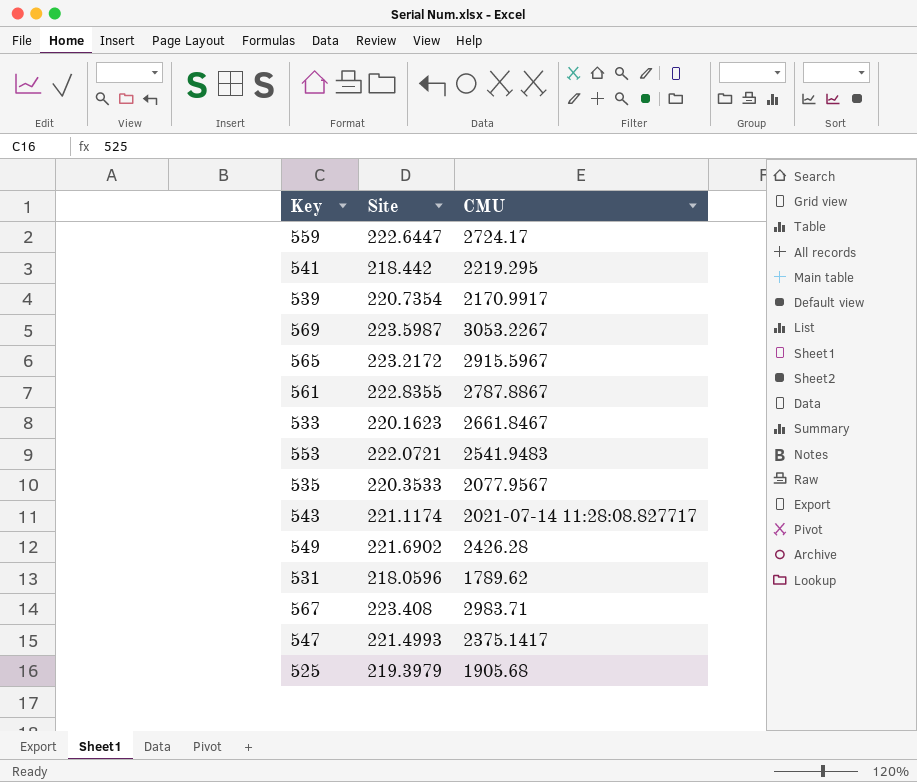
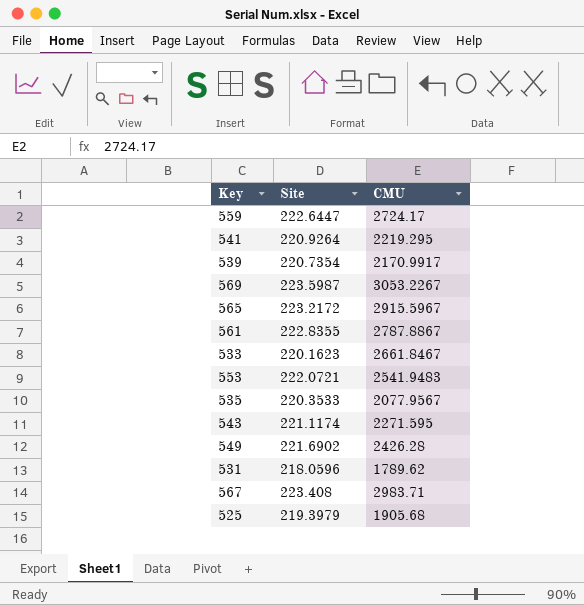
row 547: 221.4993 | 2375.1417 -> none
541 | Site: 218.442 -> 220.9264
543 | CMU: 2021-07-14 11:28:08.827717 -> 2271.595

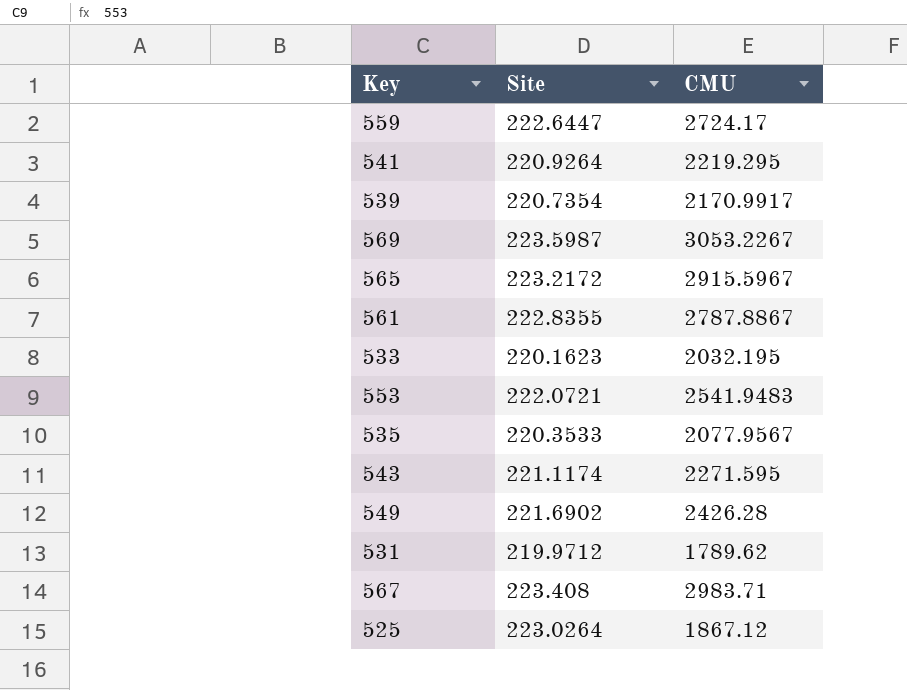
533 | CMU: 2661.8467 -> 2032.195
531 | Site: 218.0596 -> 219.9712
525 | Site: 219.3979 -> 223.0264
525 | CMU: 1905.68 -> 1867.12

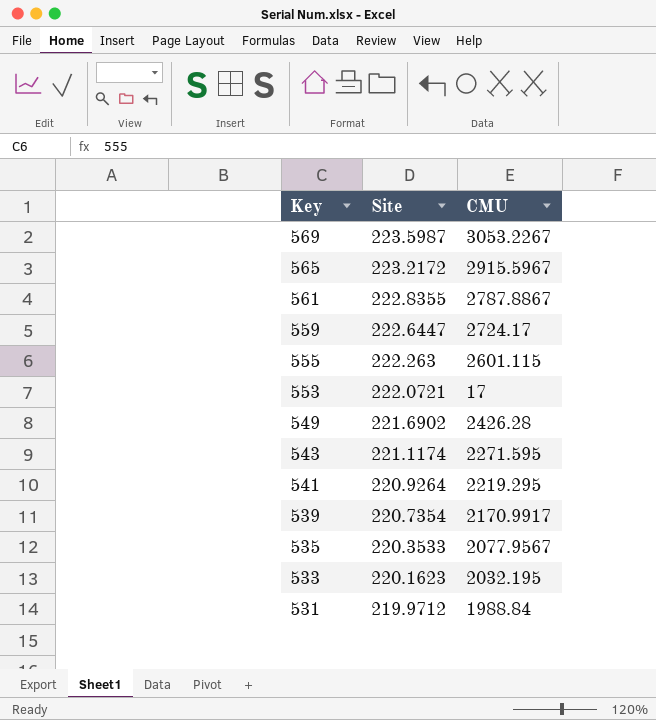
row order: none -> Key descending
row 567: 223.408 | 2983.71 -> none
row 525: 223.0264 | 1867.12 -> none
row 555: none -> 222.263 | 2601.115
553 | CMU: 2541.9483 -> 17
531 | CMU: 1789.62 -> 1988.84

